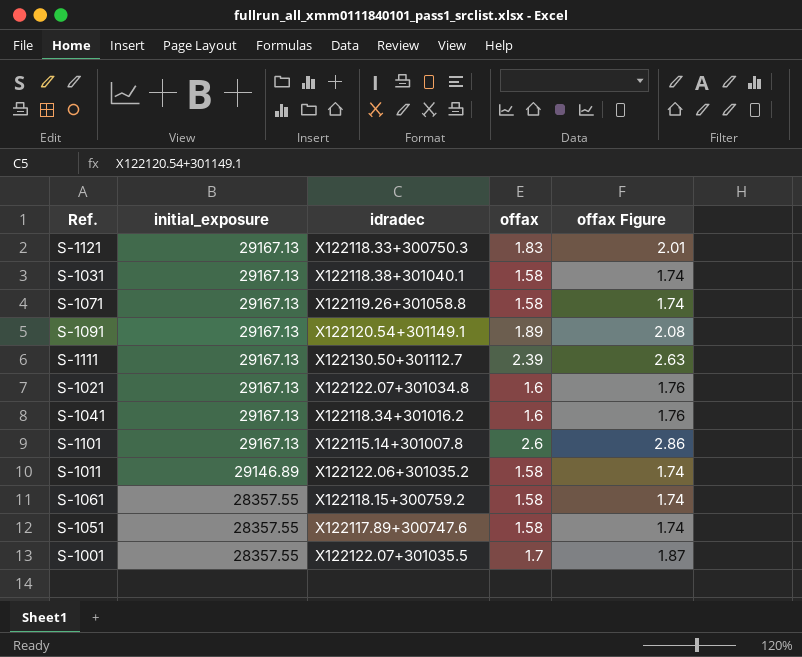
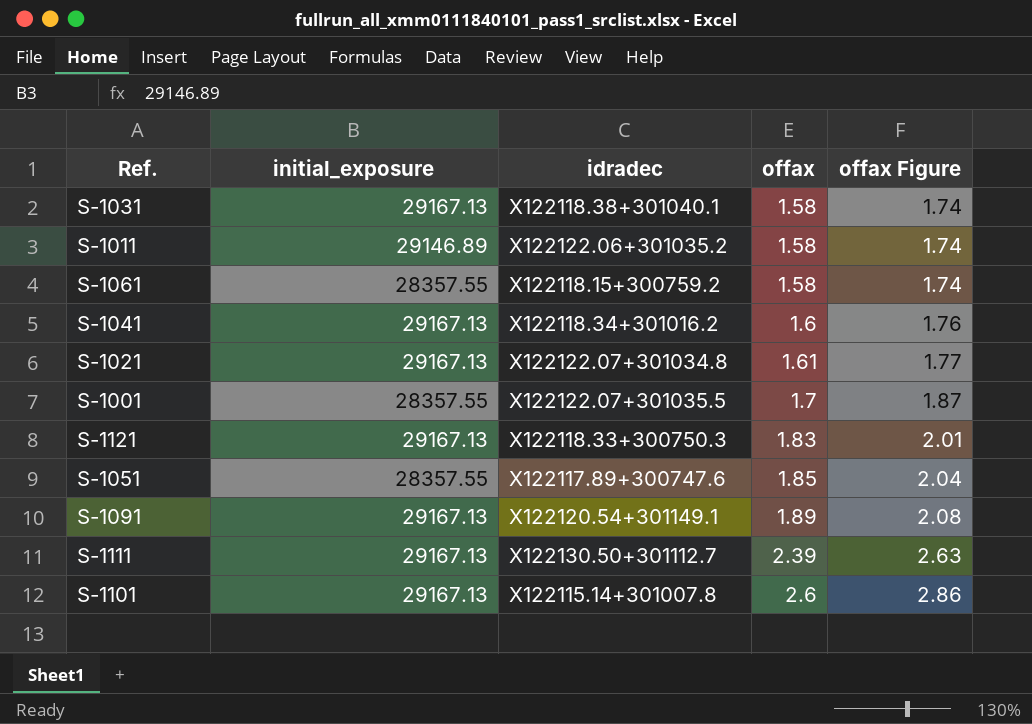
row order: initial_exposure descending -> offax ascending
row S-1071: 29167.13 | X122119.26+301058.8 | 1.58 | 1.74 -> none
S-1021 | offax: 1.6 -> 1.61
S-1021 | offax Figure: 1.76 -> 1.77
S-1051 | offax: 1.58 -> 1.85
S-1051 | offax Figure: 1.74 -> 2.04

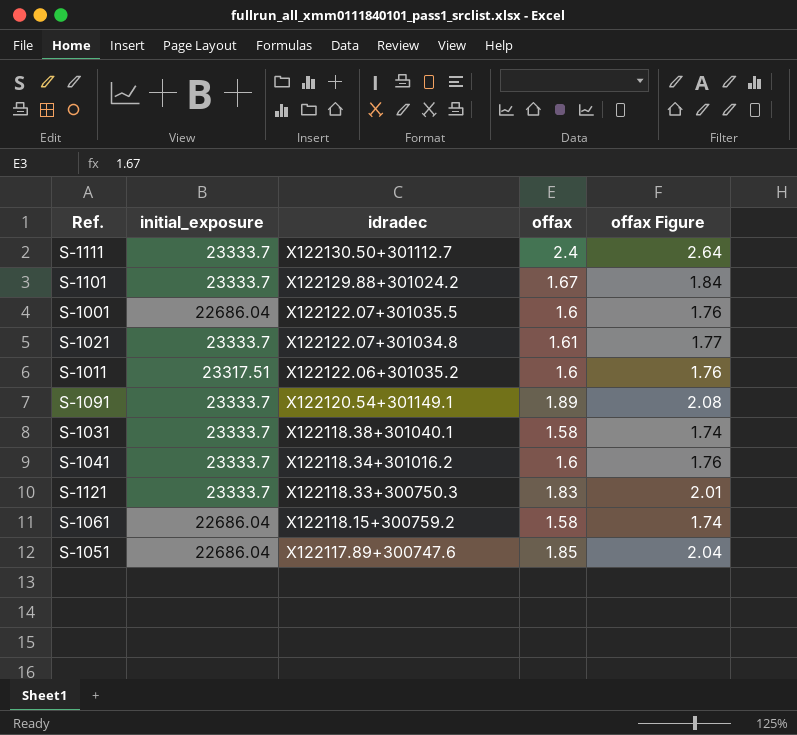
row order: offax ascending -> idradec descending
S-1111 | initial_exposure: 29167.13 -> 23333.7
S-1111 | offax: 2.39 -> 2.4
S-1111 | offax Figure: 2.63 -> 2.64
S-1101 | initial_exposure: 29167.13 -> 23333.7
S-1101 | idradec: X122115.14+301007.8 -> X122129.88+301024.2
S-1101 | offax: 2.6 -> 1.67
S-1101 | offax Figure: 2.86 -> 1.84
S-1001 | initial_exposure: 28357.55 -> 22686.04
S-1001 | offax: 1.7 -> 1.6
S-1001 | offax Figure: 1.87 -> 1.76
S-1021 | initial_exposure: 29167.13 -> 23333.7
S-1011 | initial_exposure: 29146.89 -> 23317.51
S-1011 | offax: 1.58 -> 1.6
S-1011 | offax Figure: 1.74 -> 1.76
S-1091 | initial_exposure: 29167.13 -> 23333.7
S-1031 | initial_exposure: 29167.13 -> 23333.7
S-1041 | initial_exposure: 29167.13 -> 23333.7
S-1121 | initial_exposure: 29167.13 -> 23333.7
S-1061 | initial_exposure: 28357.55 -> 22686.04
S-1051 | initial_exposure: 28357.55 -> 22686.04

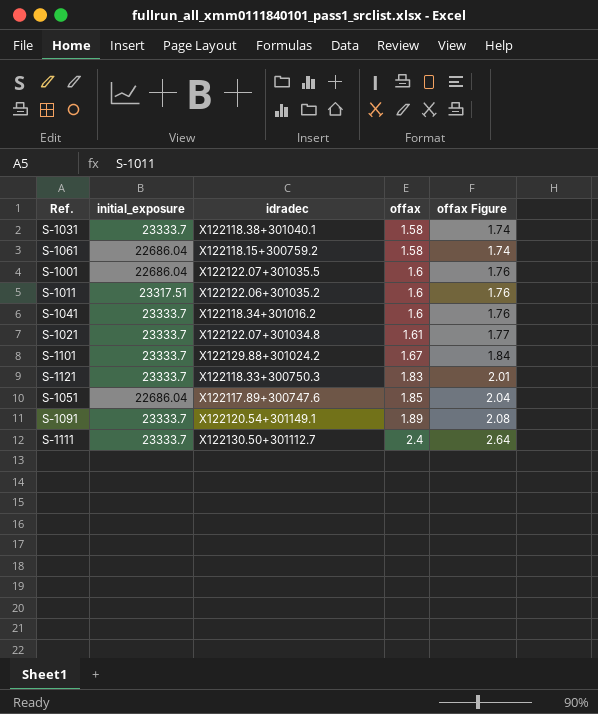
row order: idradec descending -> offax ascending

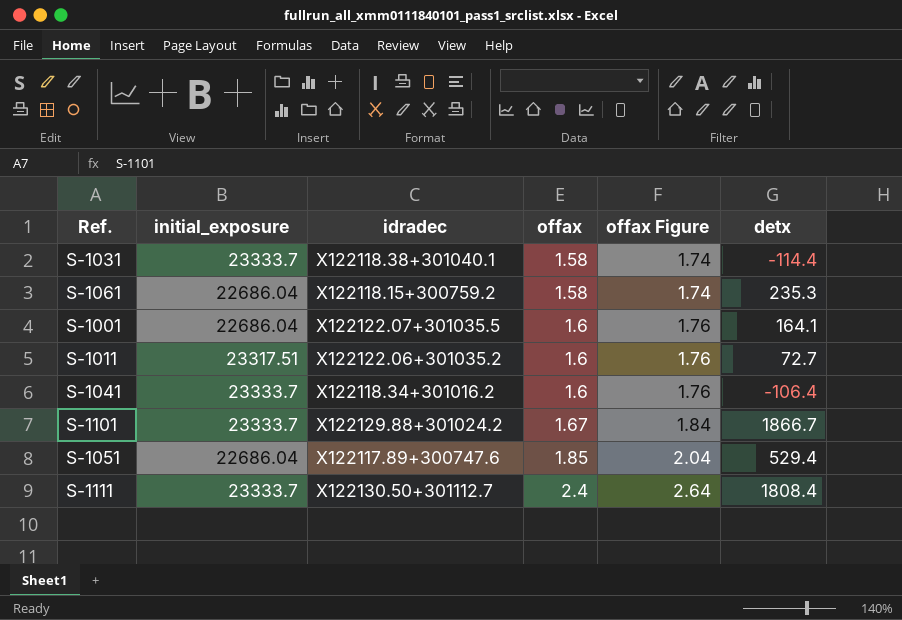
column detx | position: none -> 6
row S-1021: 23333.7 | X122122.07+301034.8 | 1.61 | 1.77 -> none
row S-1121: 23333.7 | X122118.33+300750.3 | 1.83 | 2.01 -> none
row S-1091: 23333.7 | X122120.54+301149.1 | 1.89 | 2.08 -> none

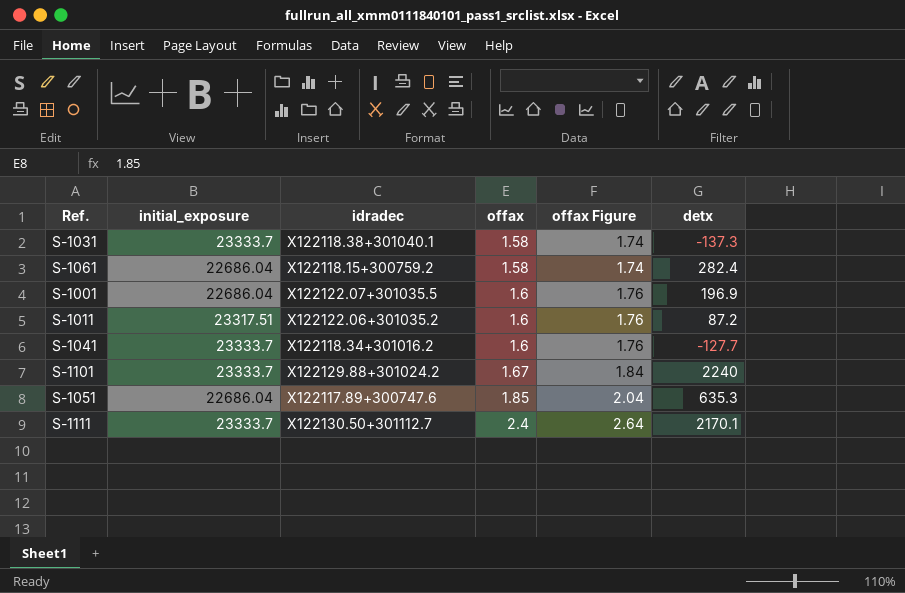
S-1031 | detx: -114.4 -> -137.3
S-1061 | detx: 235.3 -> 282.4
S-1001 | detx: 164.1 -> 196.9
S-1011 | detx: 72.7 -> 87.2
S-1041 | detx: -106.4 -> -127.7
S-1101 | detx: 1866.7 -> 2240
S-1051 | detx: 529.4 -> 635.3
S-1111 | detx: 1808.4 -> 2170.1

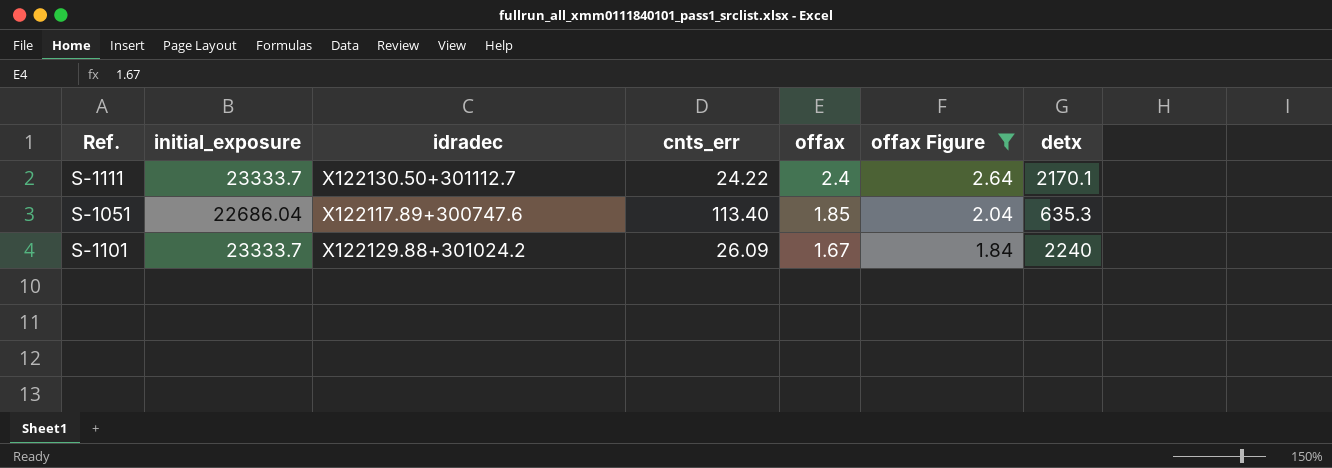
filter: none -> offax Figure >= 1.84
row order: offax ascending -> offax descending
column cnts_err | position: none -> 4

